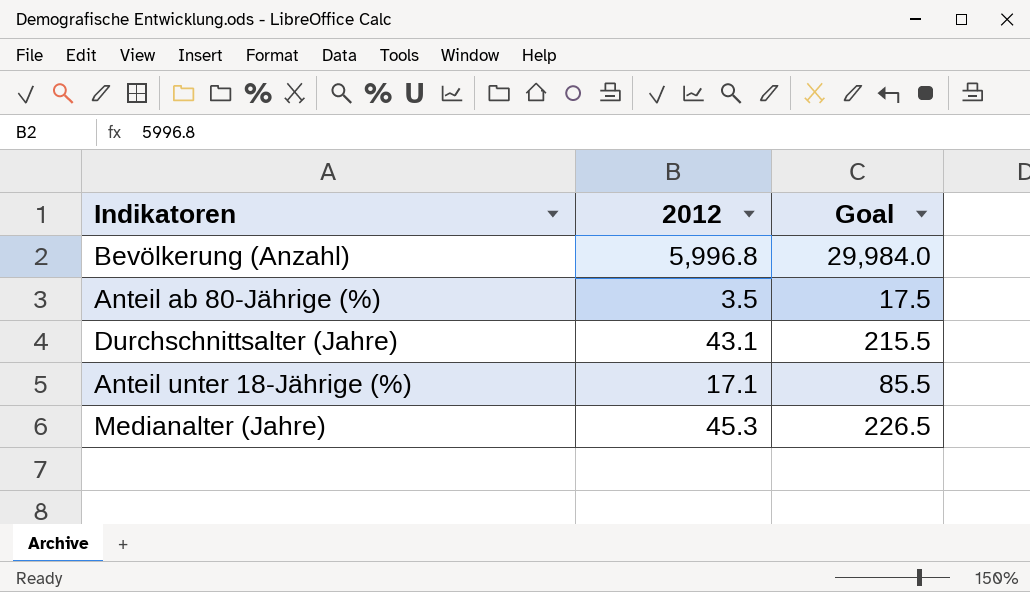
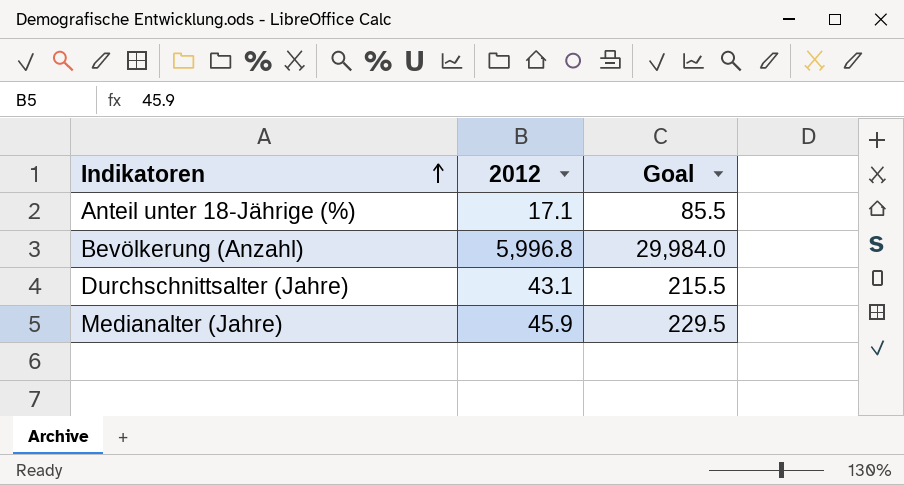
row order: none -> Indikatoren ascending
row Anteil ab 80-Jährige (%): 3.5 | 17.5 -> none
Medianalter (Jahre) | 2012: 45.3 -> 45.9
Medianalter (Jahre) | Goal: 226.5 -> 229.5

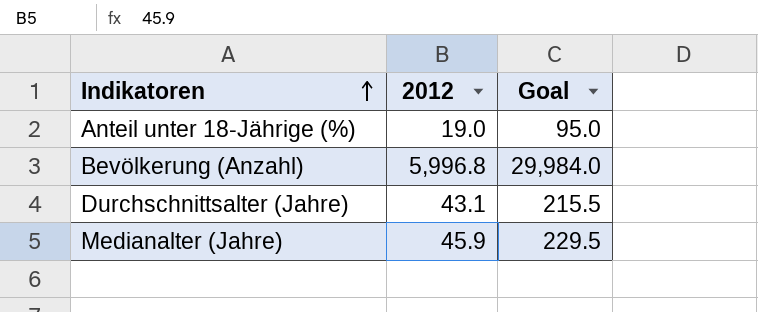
Anteil unter 18-Jährige (%) | 2012: 17.1 -> 19.0
Anteil unter 18-Jährige (%) | Goal: 85.5 -> 95.0

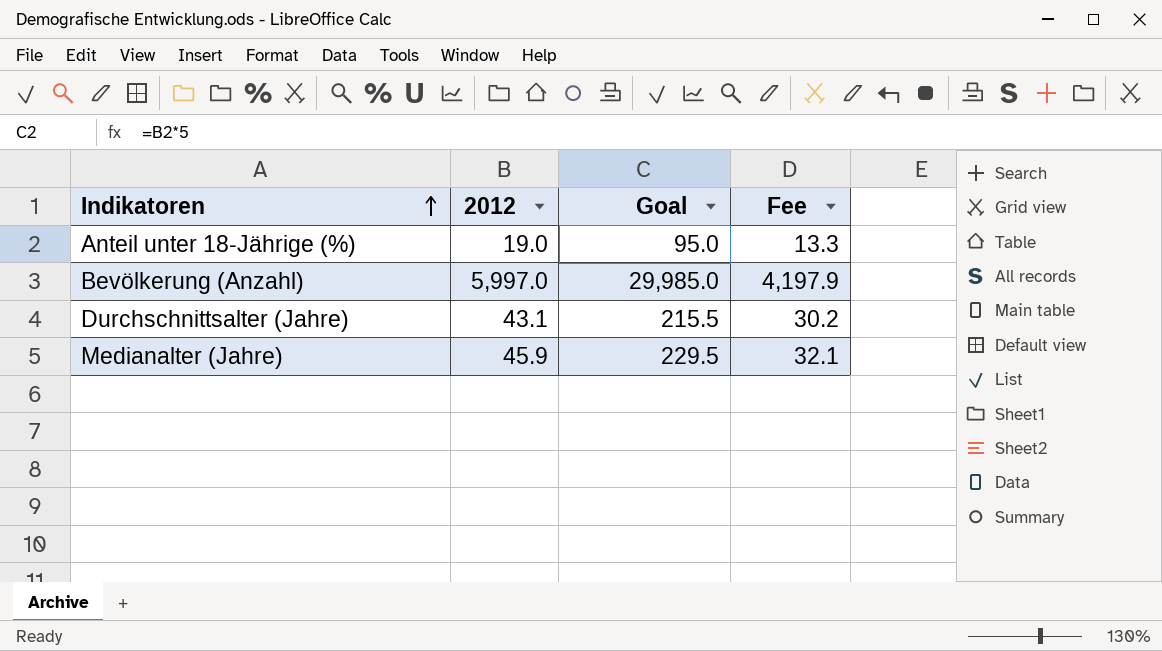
column Fee | formula: none -> [2012] * 0.7
Bevölkerung (Anzahl) | 2012: 5,996.8 -> 5,997.0
Bevölkerung (Anzahl) | Goal: 29,984.0 -> 29,985.0

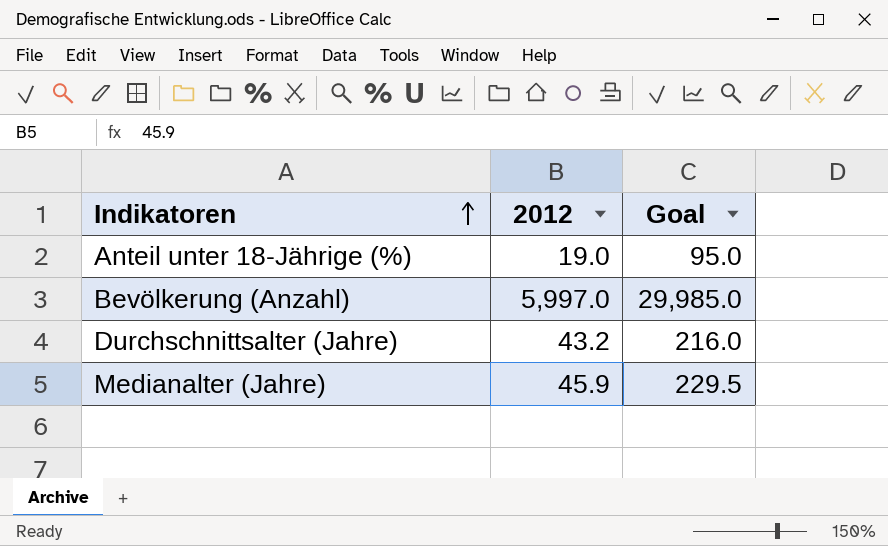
column Fee | formula: [2012] * 0.7 -> none
Durchschnittsalter (Jahre) | 2012: 43.1 -> 43.2
Durchschnittsalter (Jahre) | Goal: 215.5 -> 216.0

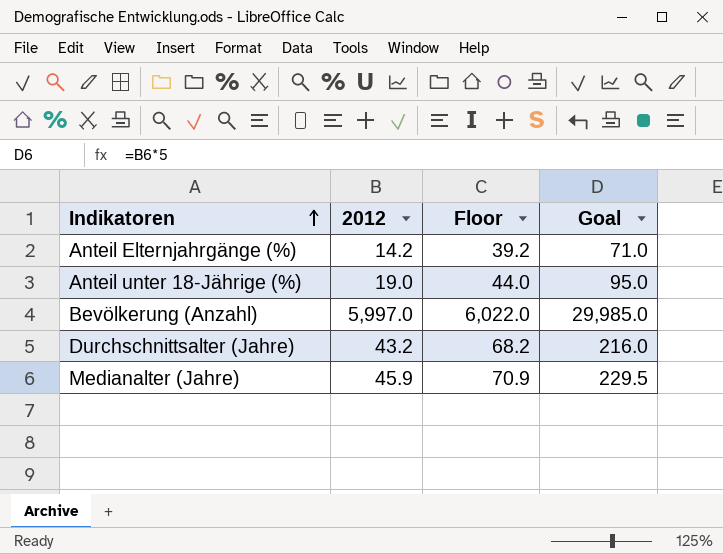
column Floor | formula: none -> [2012] + 25
row Anteil Elternjahrgänge (%): none -> 14.2 | 39.2 | 71.0

